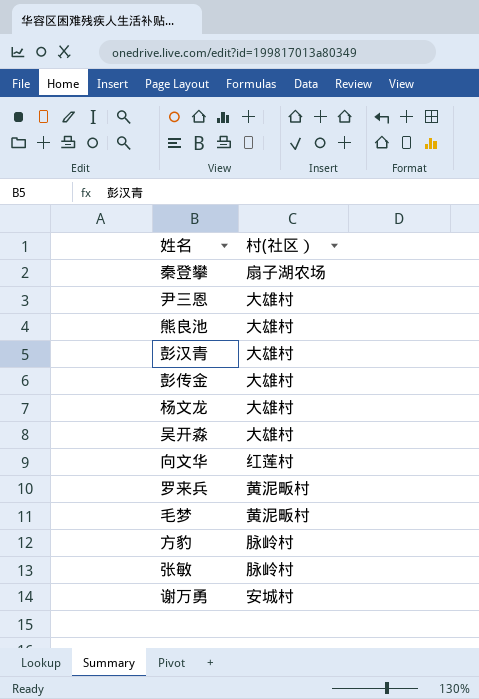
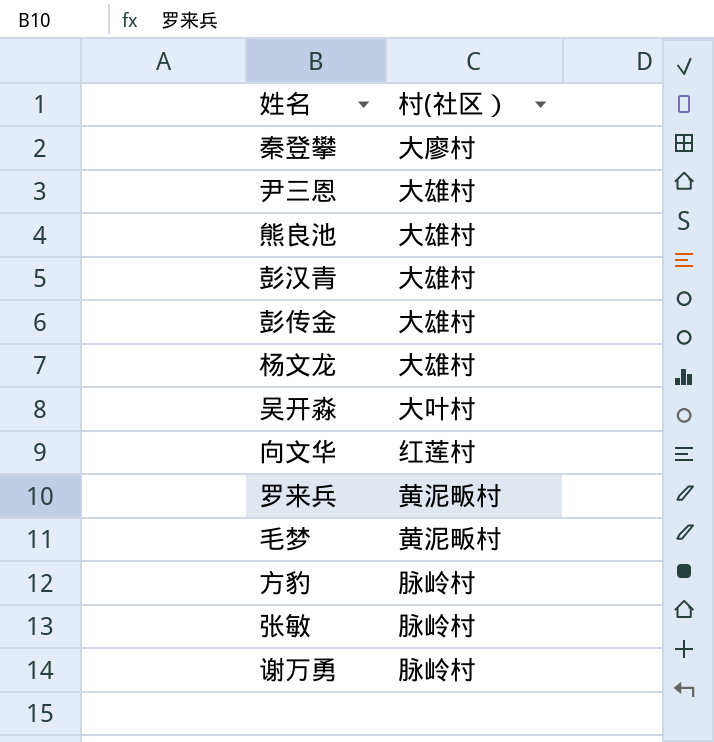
秦登攀 | 村(社区）: 扇子湖农场 -> 大廖村
吴开淼 | 村(社区）: 大雄村 -> 大叶村
谢万勇 | 村(社区）: 安城村 -> 脉岭村

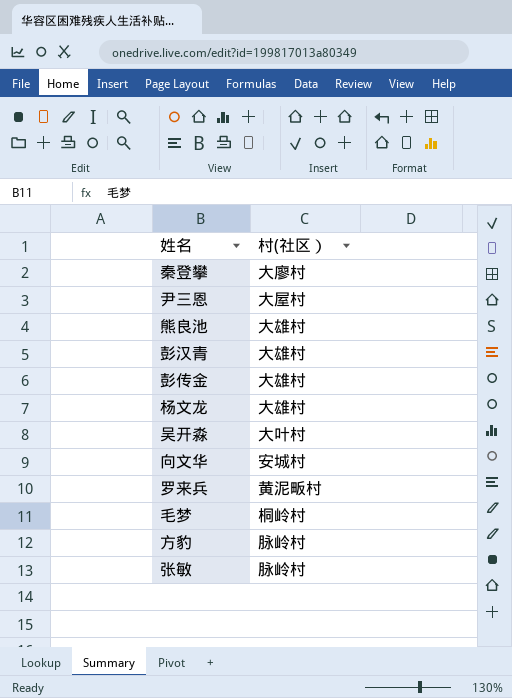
row 谢万勇: 脉岭村 -> none
尹三恩 | 村(社区）: 大雄村 -> 大屋村
向文华 | 村(社区）: 红莲村 -> 安城村
毛梦 | 村(社区）: 黄泥畈村 -> 桐岭村

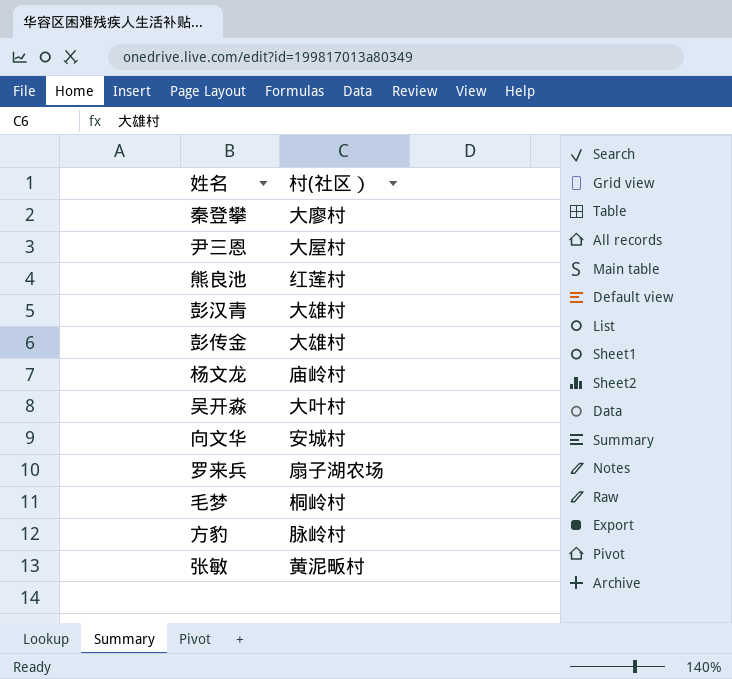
熊良池 | 村(社区）: 大雄村 -> 红莲村
杨文龙 | 村(社区）: 大雄村 -> 庙岭村
罗来兵 | 村(社区）: 黄泥畈村 -> 扇子湖农场
张敏 | 村(社区）: 脉岭村 -> 黄泥畈村

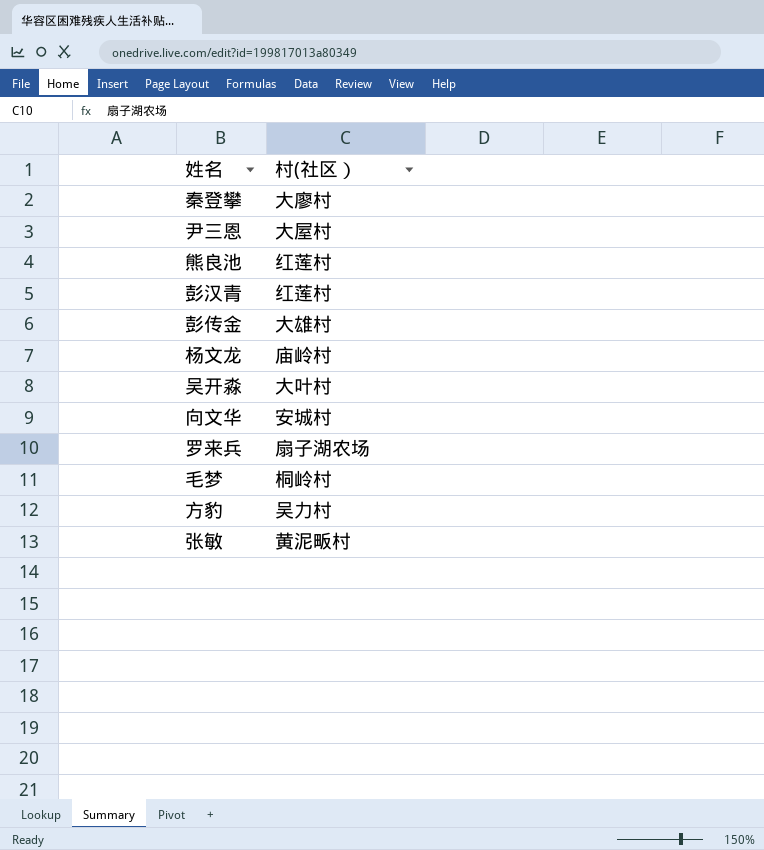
彭汉青 | 村(社区）: 大雄村 -> 红莲村
方豹 | 村(社区）: 脉岭村 -> 吴力村

